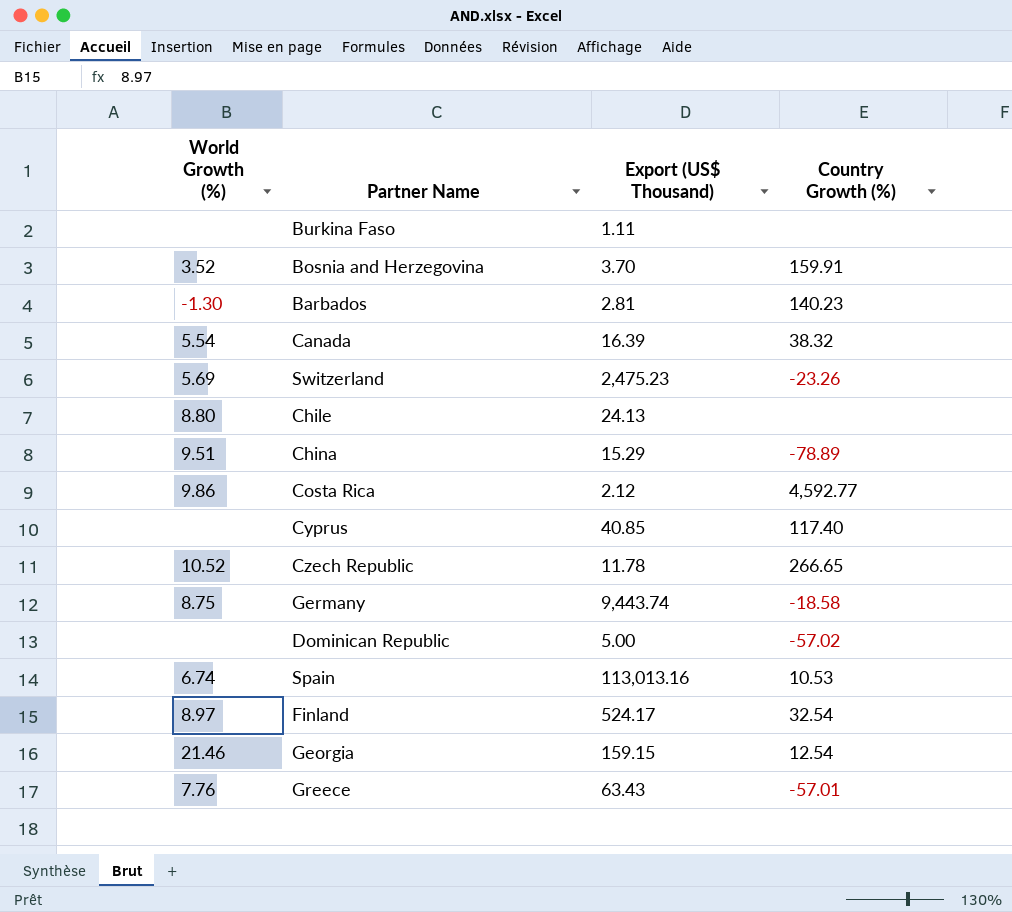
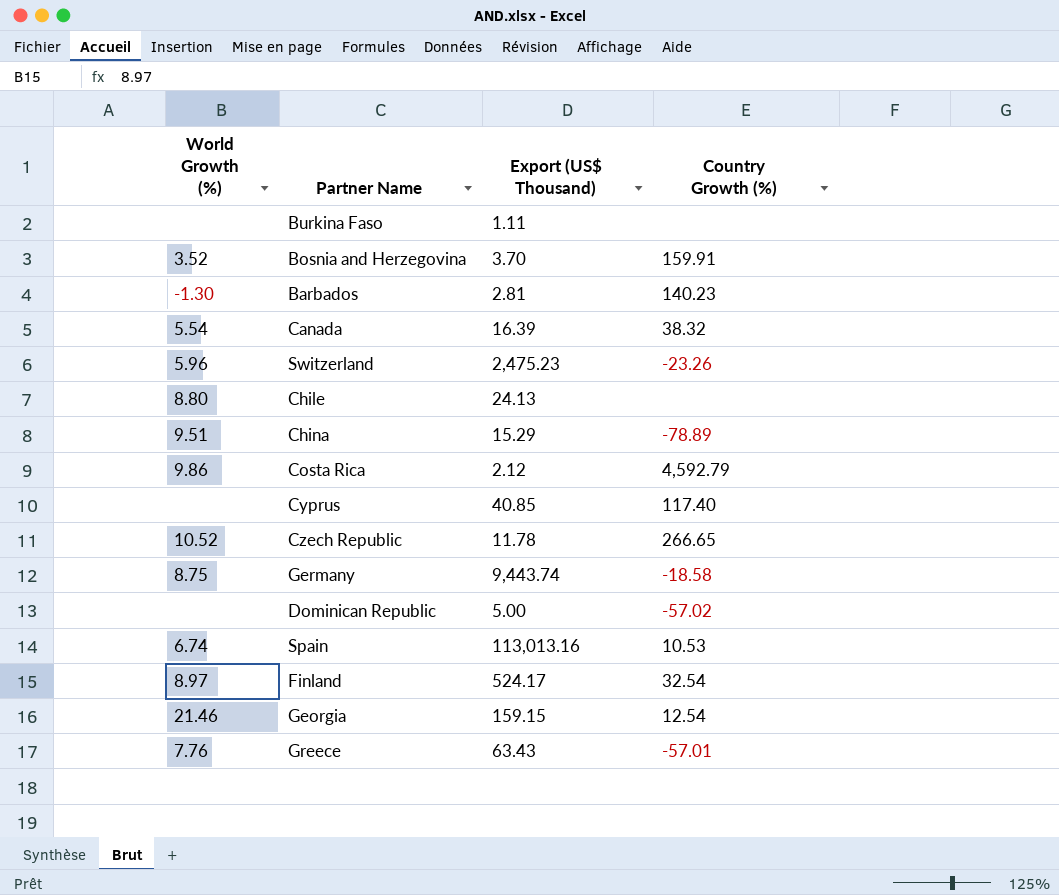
Switzerland | World Growth (%): 5.69 -> 5.96
Costa Rica | Country Growth (%): 4,592.77 -> 4,592.79

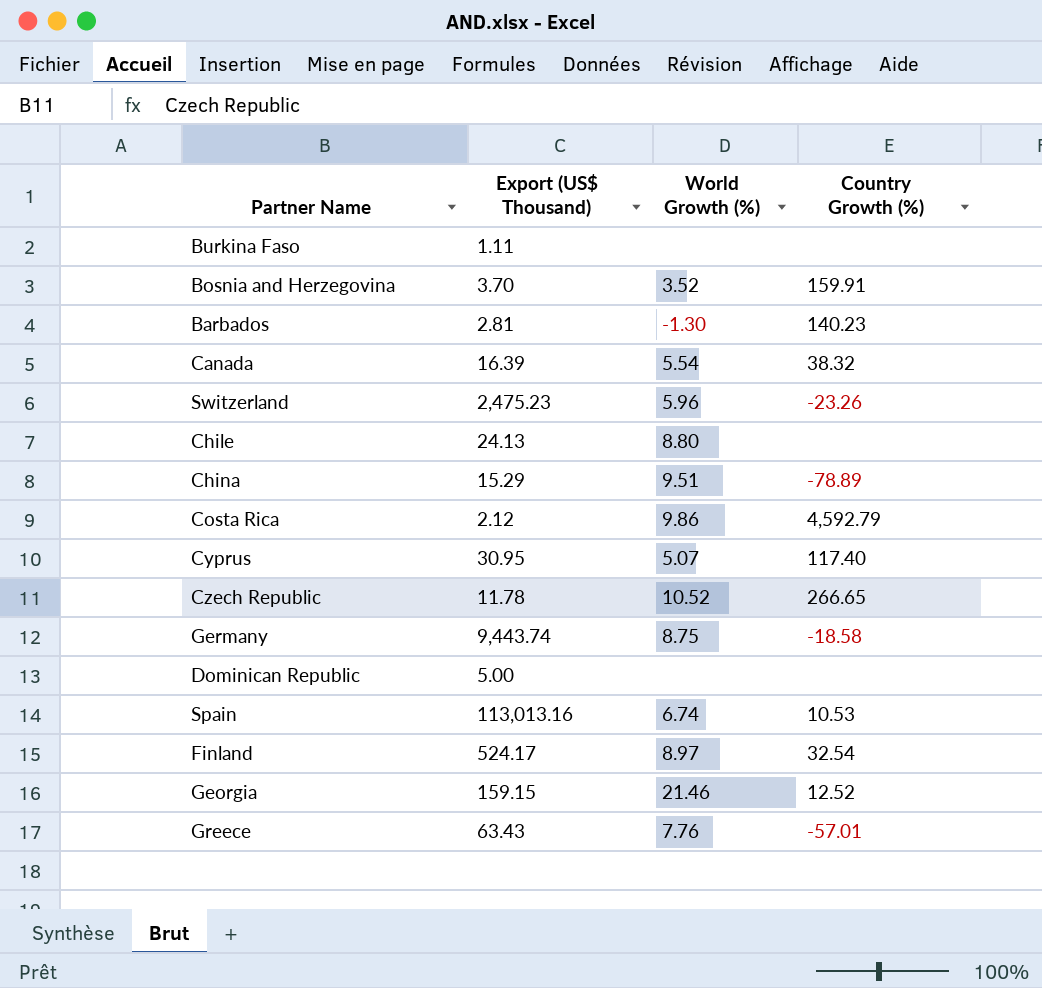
column World Growth (%) | position: 1 -> 3
Cyprus | Export (US$ Thousand): 40.85 -> 30.95
Cyprus | World Growth (%): none -> 5.07
Dominican Republic | Country Growth (%): -57.02 -> none
Georgia | Country Growth (%): 12.54 -> 12.52

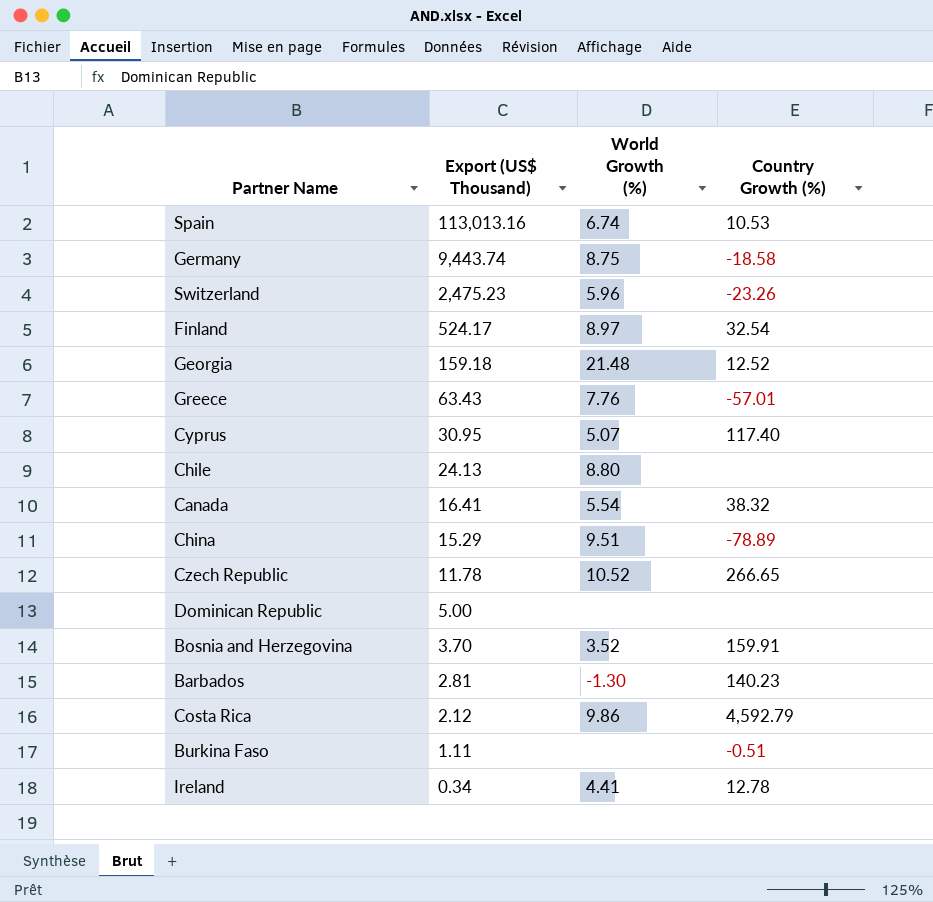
row order: none -> Export (US$ Thousand) descending
Georgia | Export (US$ Thousand): 159.15 -> 159.18
Georgia | World Growth (%): 21.46 -> 21.48
Canada | Export (US$ Thousand): 16.39 -> 16.41
Burkina Faso | Country Growth (%): none -> -0.51
row Ireland: none -> 0.34 | 4.41 | 12.78

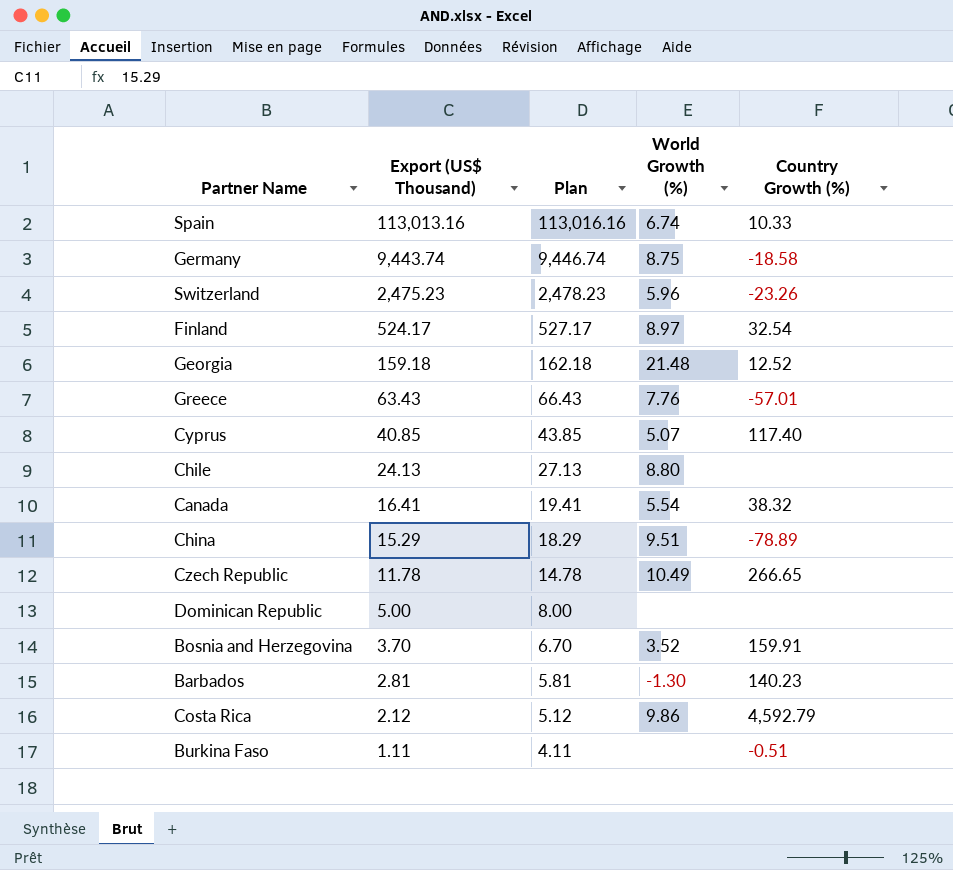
column Plan | formula: none -> [Export (US$ Thousand)] + 3
row Ireland: 0.34 | 4.41 | 12.78 -> none
Spain | Country Growth (%): 10.53 -> 10.33
Cyprus | Export (US$ Thousand): 30.95 -> 40.85
Czech Republic | World Growth (%): 10.52 -> 10.49

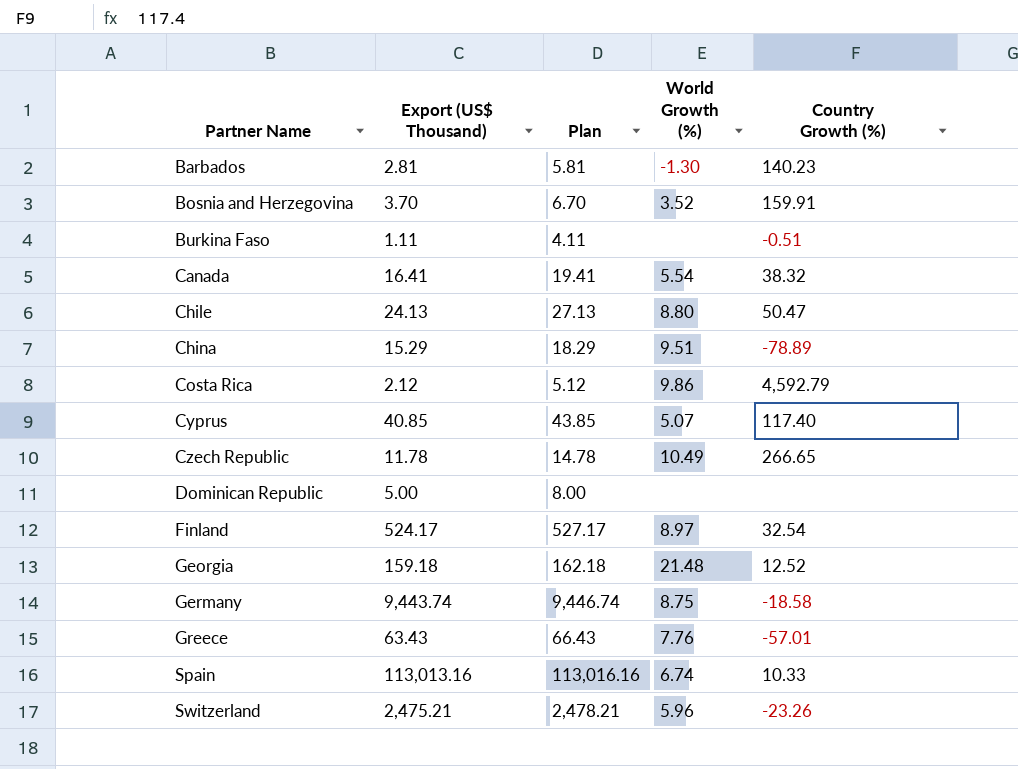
row order: Export (US$ Thousand) descending -> Partner Name ascending
Chile | Country Growth (%): none -> 50.47
Switzerland | Export (US$ Thousand): 2,475.23 -> 2,475.21
Switzerland | Plan: 2,478.23 -> 2,478.21

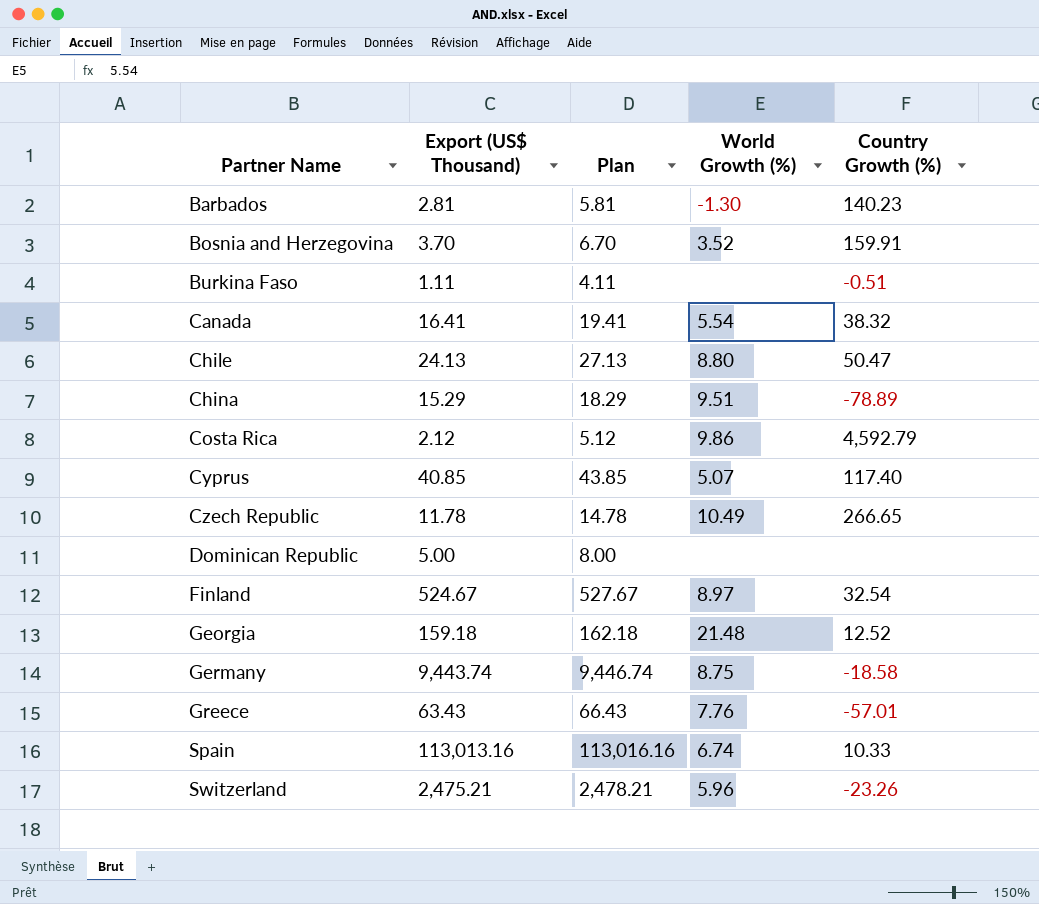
Finland | Export (US$ Thousand): 524.17 -> 524.67
Finland | Plan: 527.17 -> 527.67

